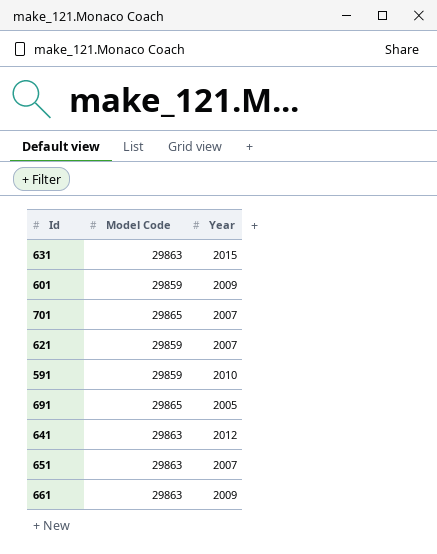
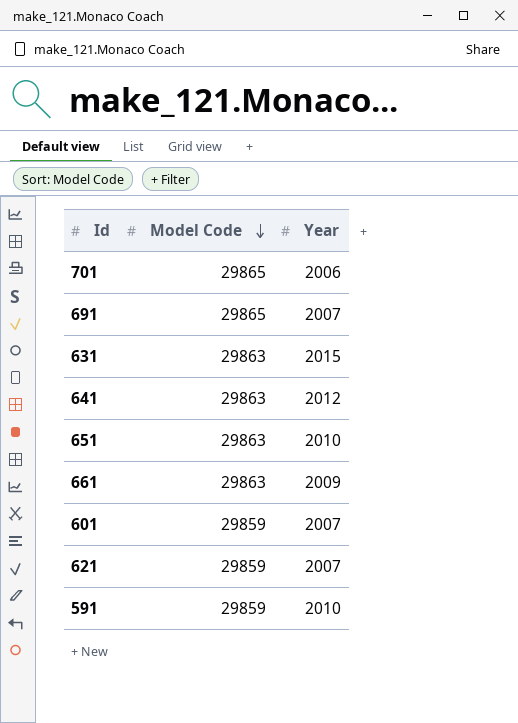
row order: none -> Model Code descending
701 | Year: 2007 -> 2006
691 | Year: 2005 -> 2007
651 | Year: 2007 -> 2010
601 | Year: 2009 -> 2007

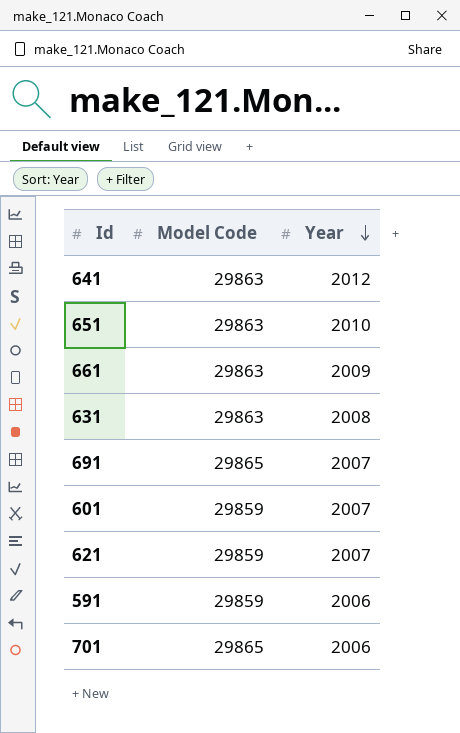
row order: Model Code descending -> Year descending
631 | Year: 2015 -> 2008
591 | Year: 2010 -> 2006

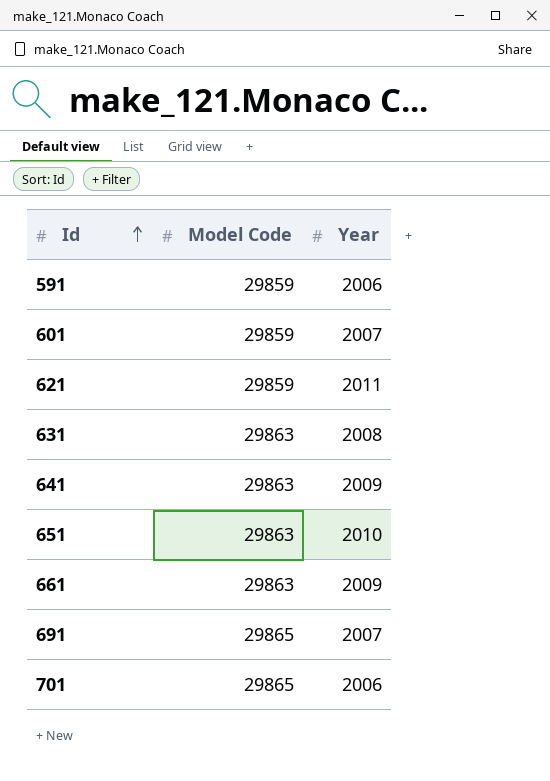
row order: Year descending -> Id ascending
621 | Year: 2007 -> 2011
641 | Year: 2012 -> 2009

